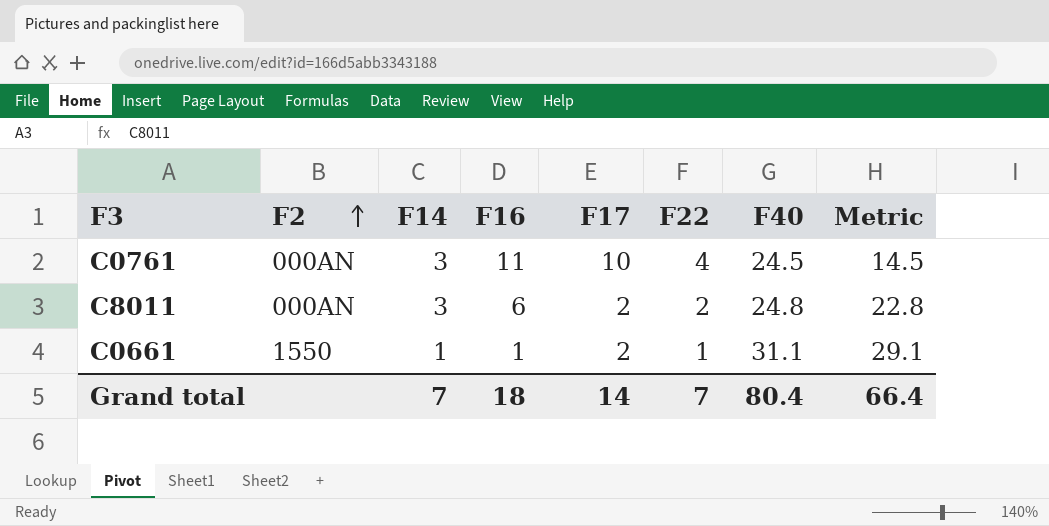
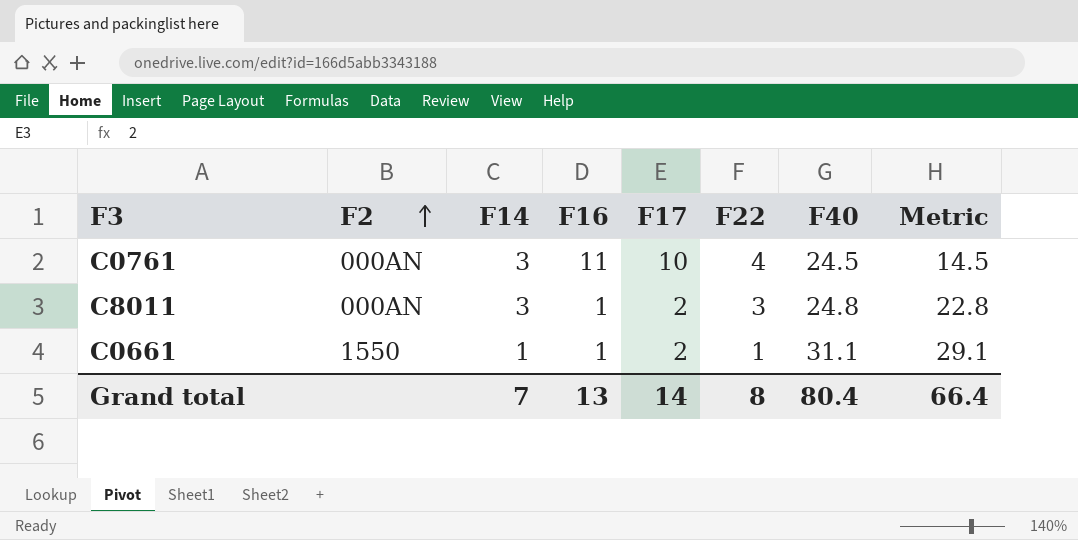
C8011 | F16: 6 -> 1
C8011 | F22: 2 -> 3
Grand total | F16: 18 -> 13
Grand total | F22: 7 -> 8

